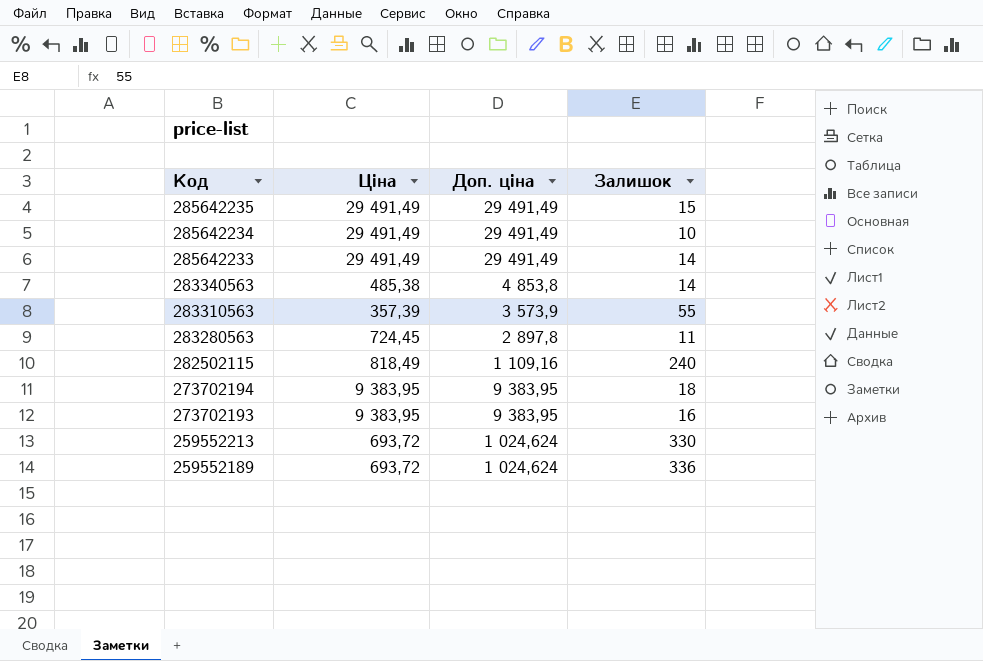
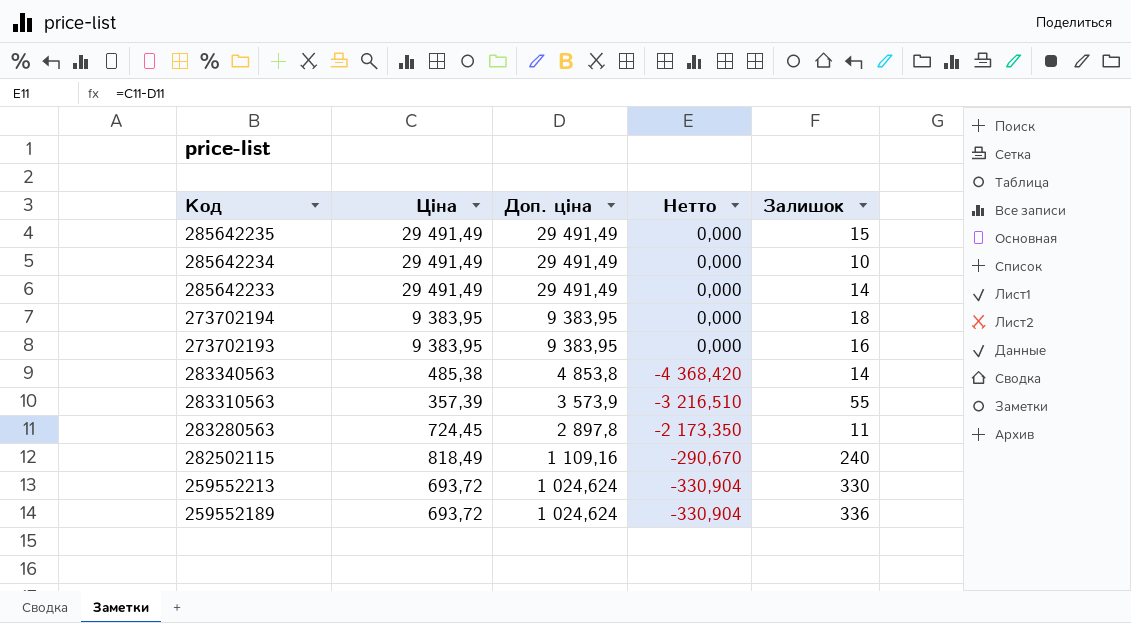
row order: Код descending -> Доп. ціна descending
column Нетто | formula: none -> [Ціна] - [Доп. ціна]

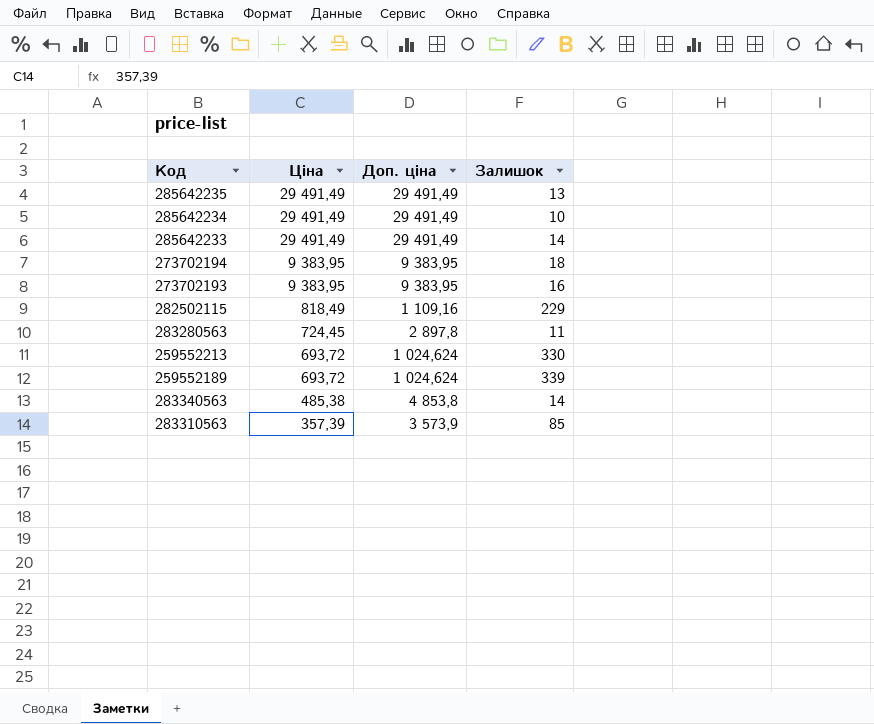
row order: Доп. ціна descending -> Ціна descending
column Нетто | formula: [Ціна] - [Доп. ціна] -> none
285642235 | Залишок: 15 -> 13
282502115 | Залишок: 240 -> 229
259552189 | Залишок: 336 -> 339
283310563 | Залишок: 55 -> 85

